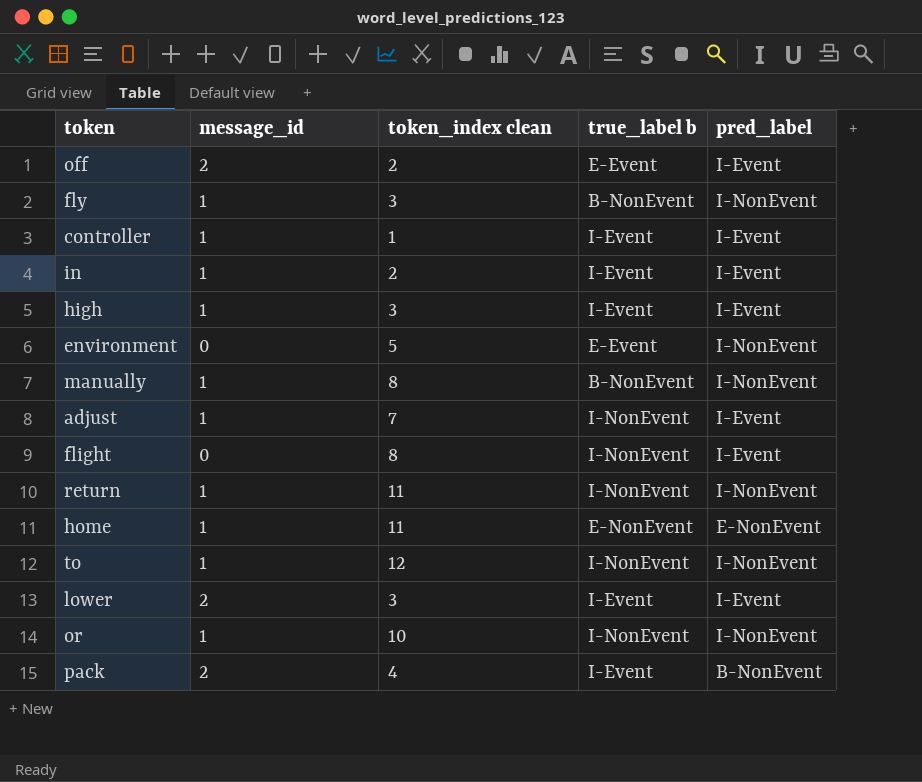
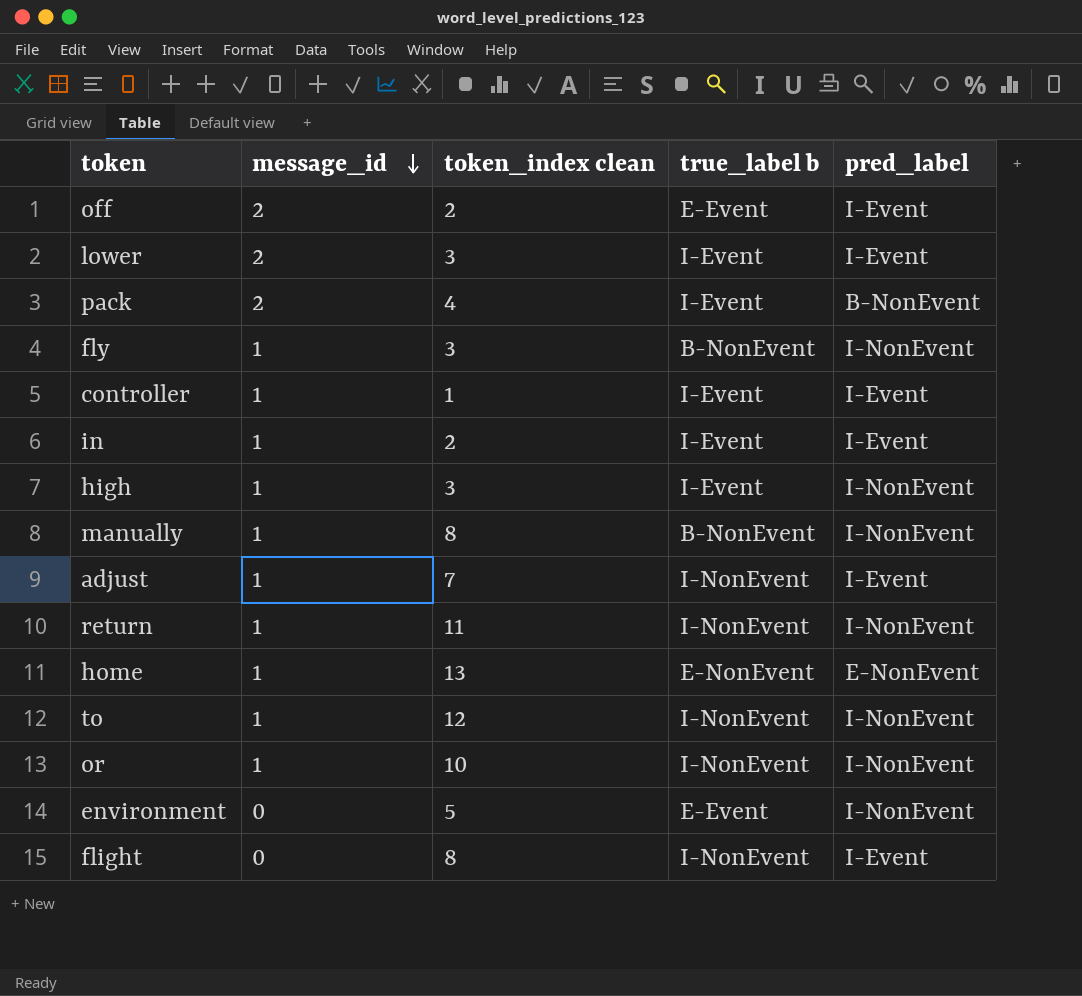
row order: none -> message_id descending
high | pred_label: I-Event -> I-NonEvent
home | token_index clean: 11 -> 13

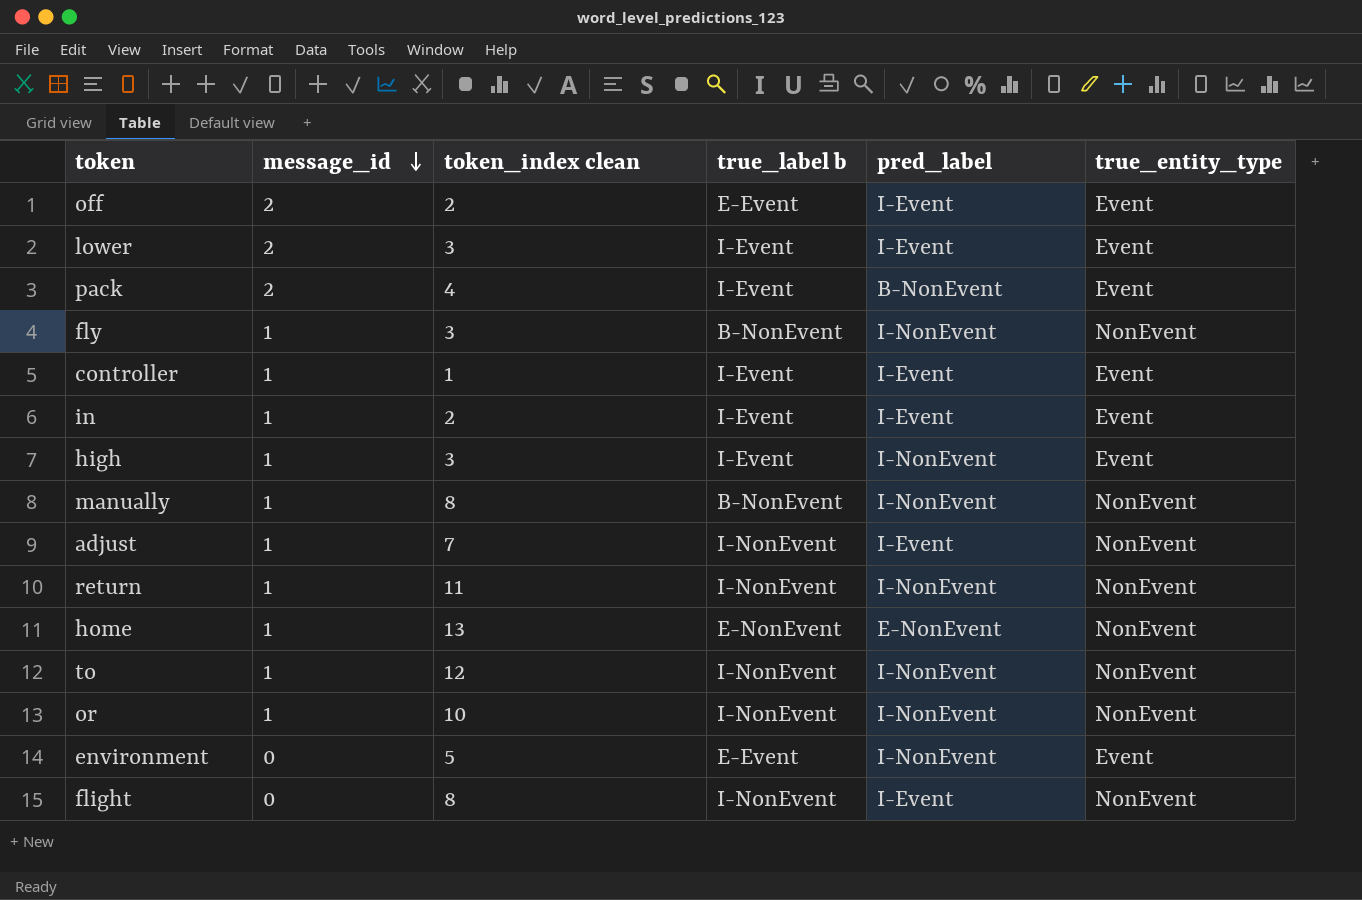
column true_entity_type | position: none -> 6

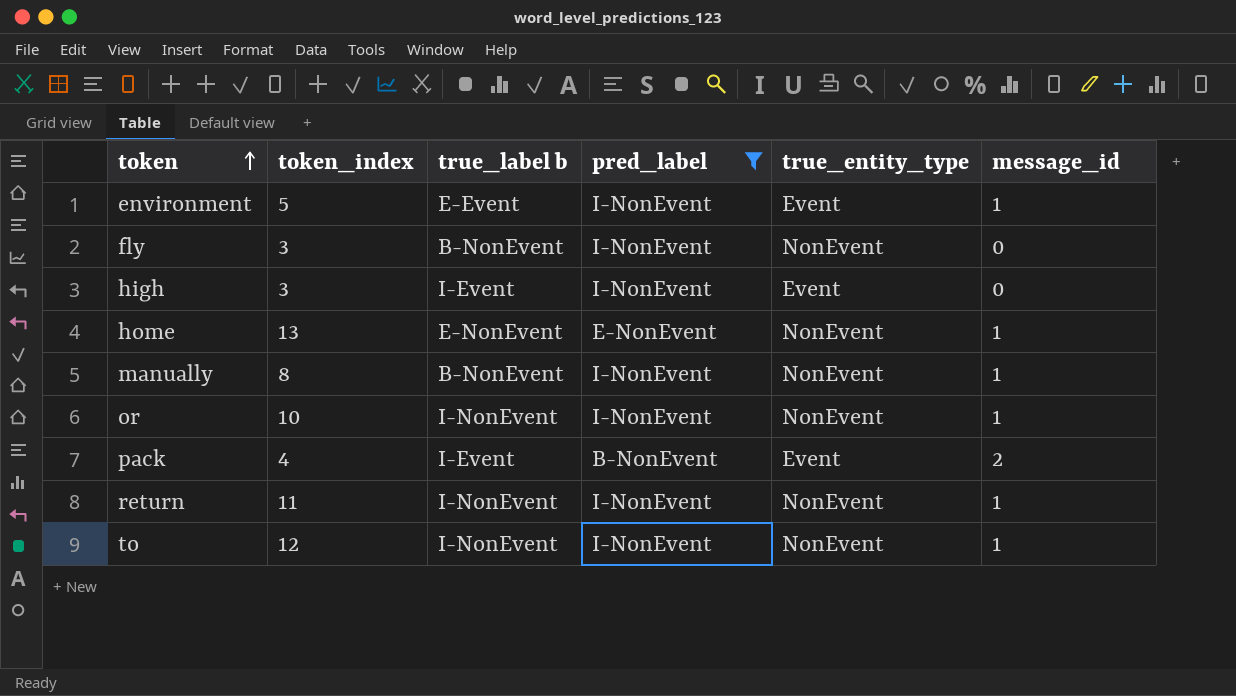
filter: none -> pred_label != I-Event
row order: message_id descending -> token ascending
column name: token_index clean -> token_index
column message_id | position: 2 -> 6
environment | message_id: 0 -> 1
fly | message_id: 1 -> 0
high | message_id: 1 -> 0

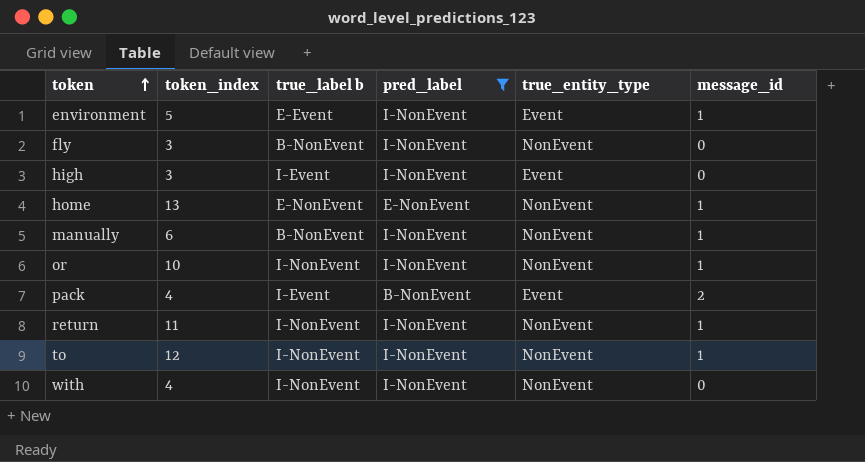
manually | token_index: 8 -> 6
row with: none -> 4 | I-NonEvent | I-NonEvent | NonEvent | 0

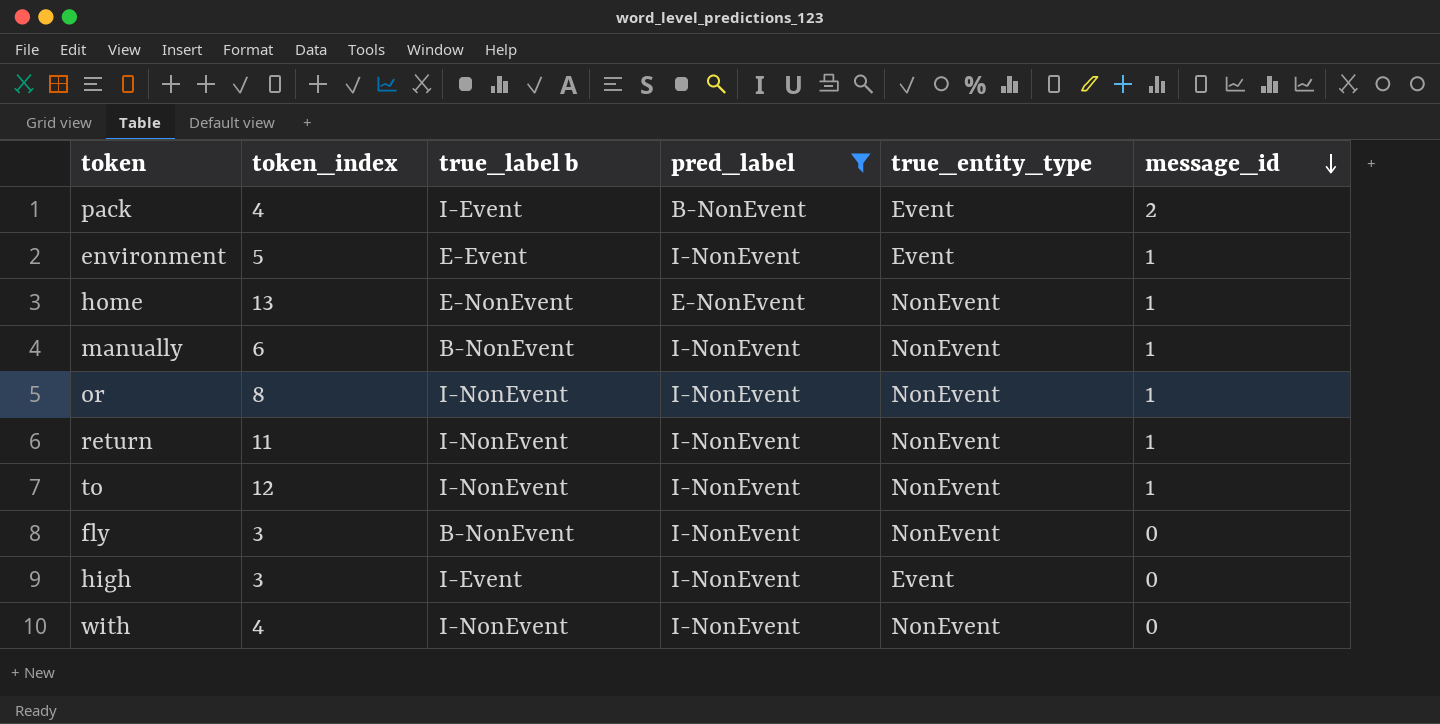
row order: token ascending -> message_id descending
or | token_index: 10 -> 8

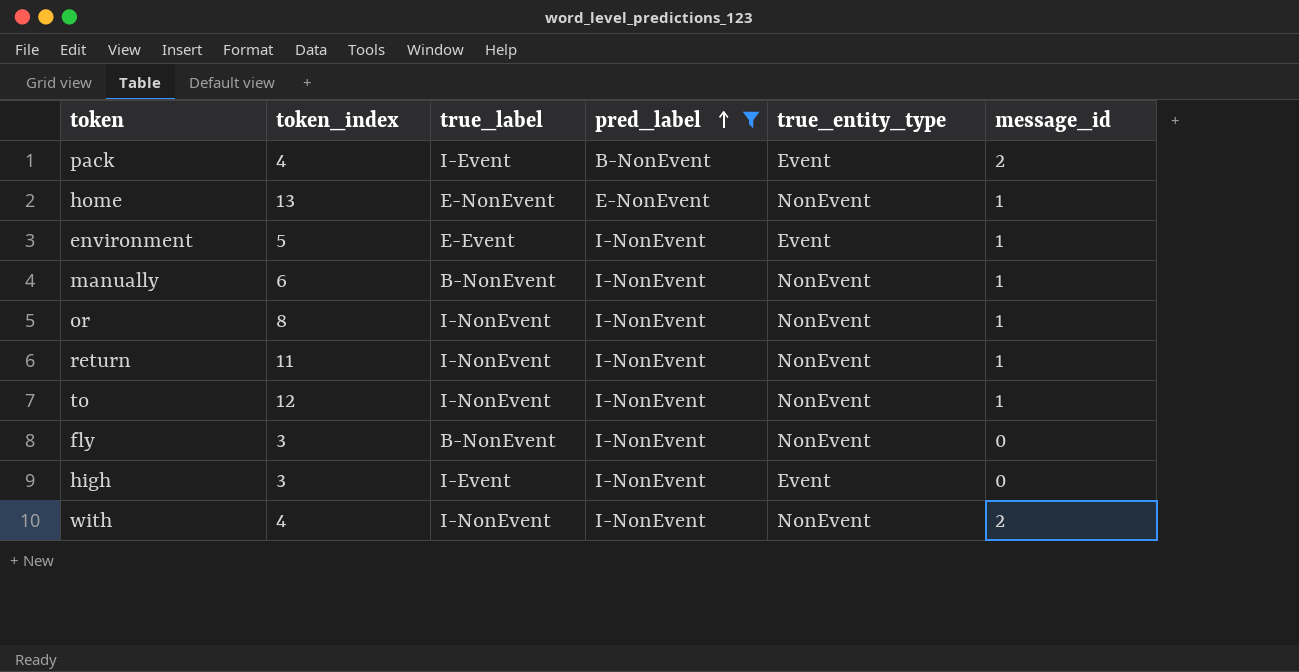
row order: message_id descending -> pred_label ascending
column name: true_label b -> true_label
with | message_id: 0 -> 2

